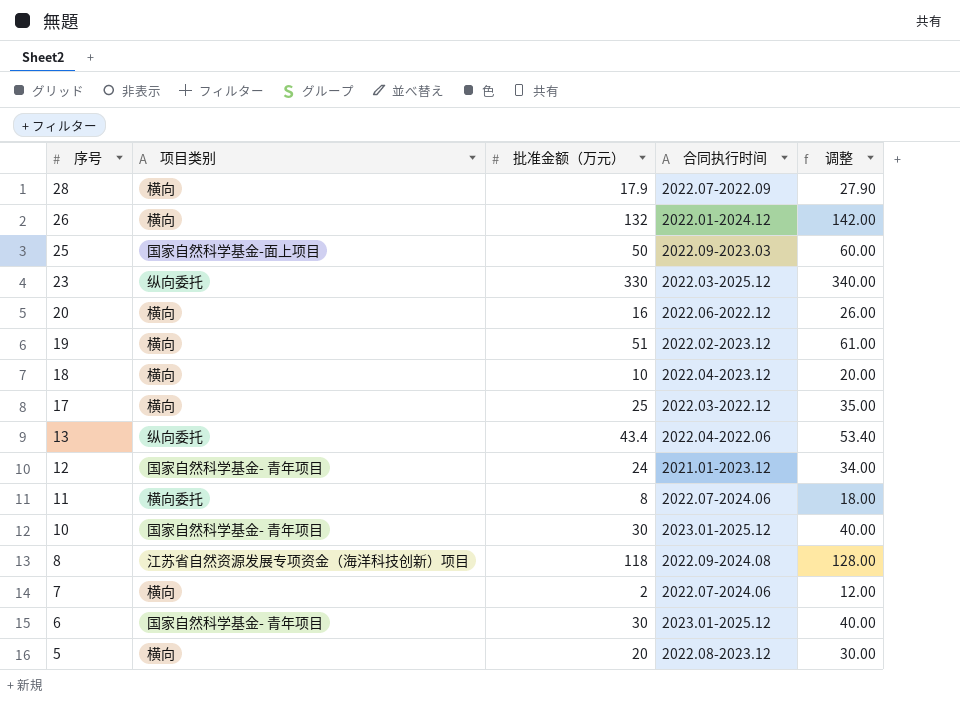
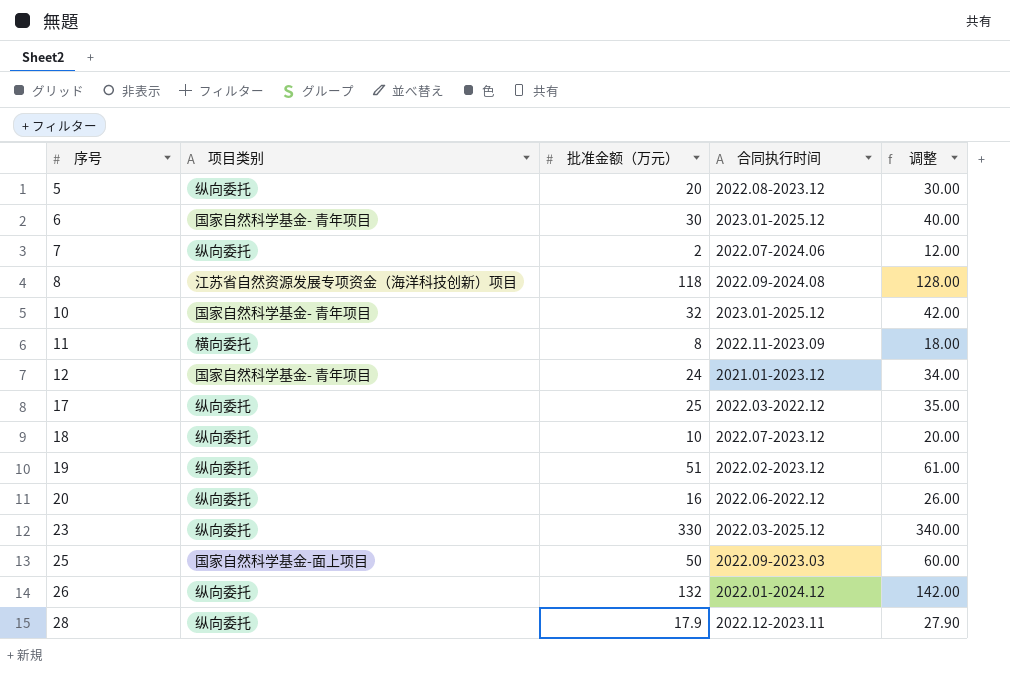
row order: 序号 descending -> 序号 ascending
row 13: 纵向委托 | 43.4 | 2022.04-2022.06 | 53.40 -> none
5 | 项目类别: 横向 -> 纵向委托
7 | 项目类别: 横向 -> 纵向委托
10 | 批准金额（万元）: 30 -> 32
10 | 调整: 40.00 -> 42.00
11 | 合同执行时间: 2022.07-2024.06 -> 2022.11-2023.09
17 | 项目类别: 横向 -> 纵向委托
18 | 项目类别: 横向 -> 纵向委托
18 | 合同执行时间: 2022.04-2023.12 -> 2022.07-2023.12
19 | 项目类别: 横向 -> 纵向委托
20 | 项目类别: 横向 -> 纵向委托
26 | 项目类别: 横向 -> 纵向委托
28 | 项目类别: 横向 -> 纵向委托
28 | 合同执行时间: 2022.07-2022.09 -> 2022.12-2023.11

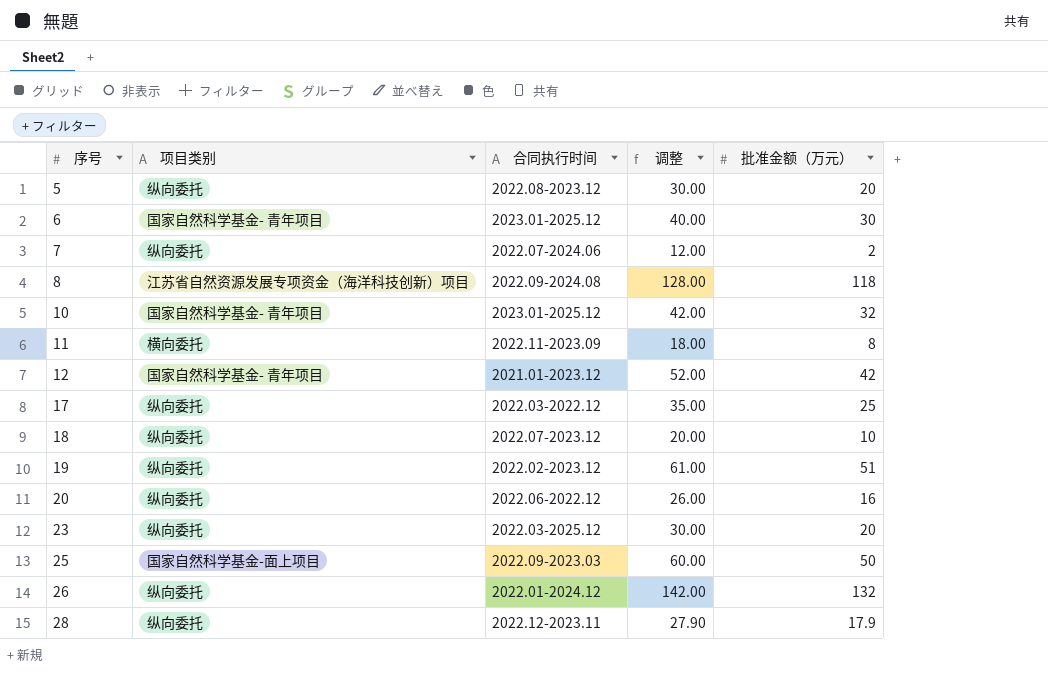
column 批准金额（万元） | position: 3 -> 5
12 | 调整: 34.00 -> 52.00
12 | 批准金额（万元）: 24 -> 42
23 | 调整: 340.00 -> 30.00
23 | 批准金额（万元）: 330 -> 20

